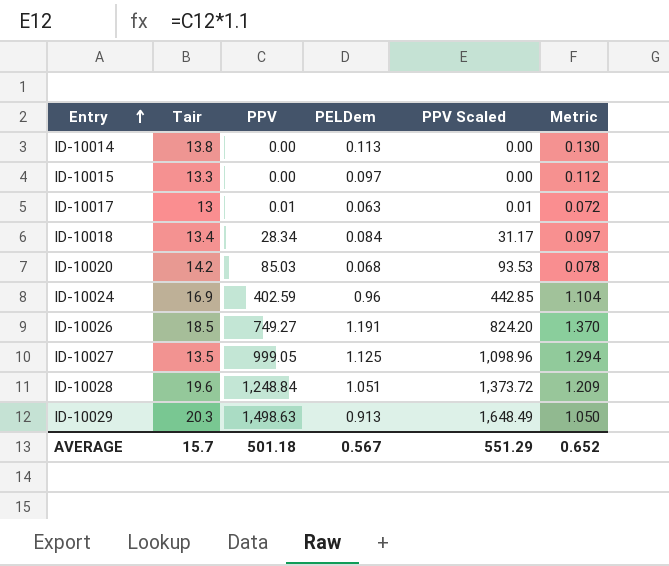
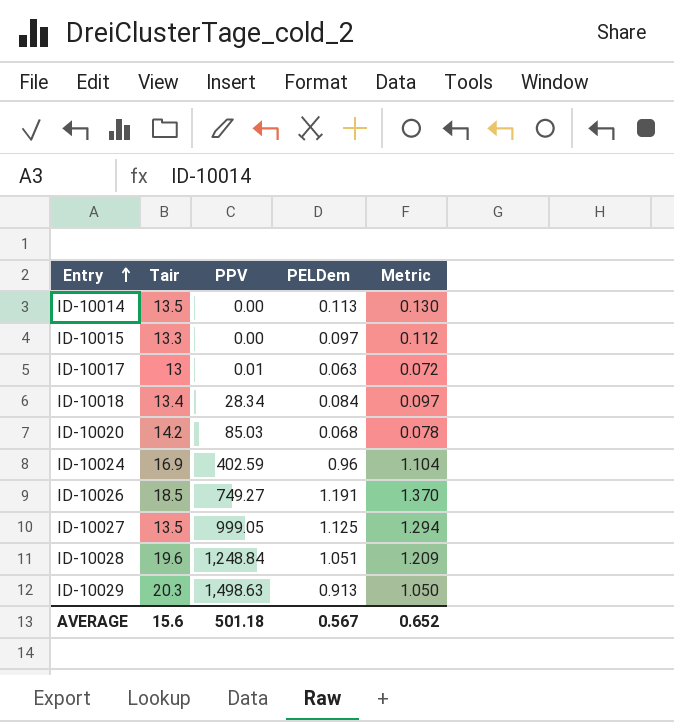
column PPV Scaled | formula: [PPV] * 1.1 -> none
ID-10014 | Tair: 13.8 -> 13.5
AVERAGE | Tair: 15.7 -> 15.6

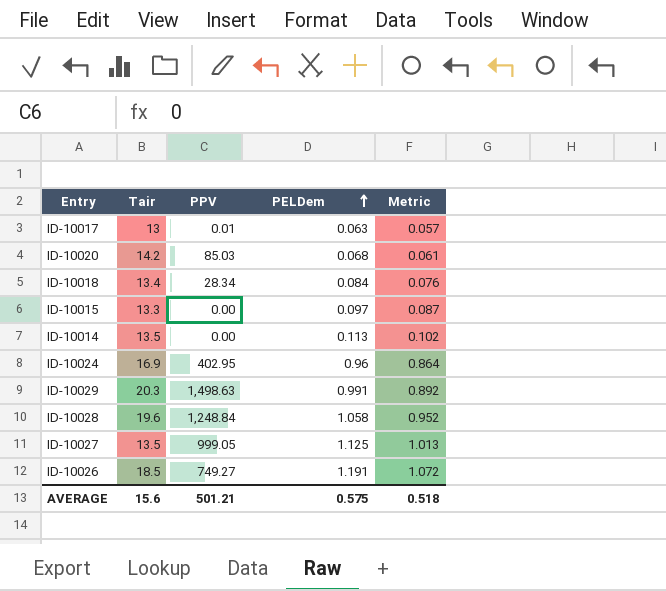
row order: Entry ascending -> PELDem ascending
column Metric | formula: [PELDem] * 1.15 -> [PELDem] * 0.9
ID-10024 | PPV: 402.59 -> 402.95
ID-10029 | PELDem: 0.913 -> 0.991
ID-10028 | PELDem: 1.051 -> 1.058
AVERAGE | PPV: 501.18 -> 501.21
AVERAGE | PELDem: 0.567 -> 0.575
AVERAGE | Metric: 0.652 -> 0.518

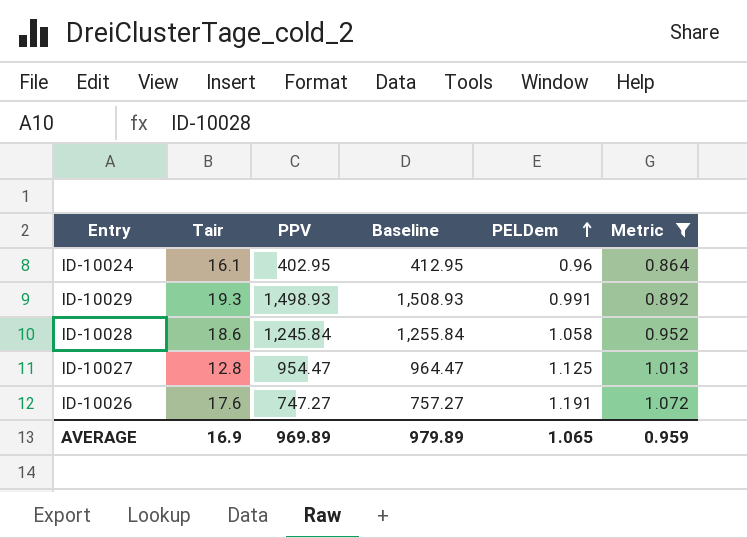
filter: none -> Metric >= 0.864
column Baseline | formula: none -> [PPV] + 10
ID-10024 | Tair: 16.9 -> 16.1
ID-10029 | Tair: 20.3 -> 19.3
ID-10029 | PPV: 1,498.63 -> 1,498.93
ID-10028 | Tair: 19.6 -> 18.6
ID-10028 | PPV: 1,248.84 -> 1,245.84
ID-10027 | Tair: 13.5 -> 12.8
ID-10027 | PPV: 999.05 -> 954.47
ID-10026 | Tair: 18.5 -> 17.6
ID-10026 | PPV: 749.27 -> 747.27
AVERAGE | Tair: 15.6 -> 16.9
AVERAGE | PPV: 501.21 -> 969.89
AVERAGE | PELDem: 0.575 -> 1.065
AVERAGE | Metric: 0.518 -> 0.959

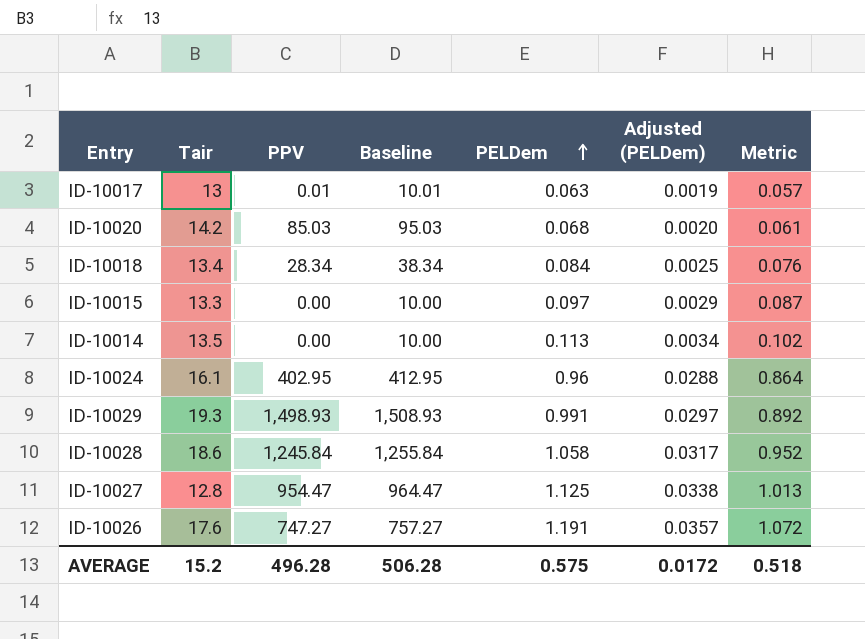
filter: Metric >= 0.864 -> none
column Adjusted (PELDem) | formula: none -> [PELDem] * 0.03
AVERAGE | Tair: 16.9 -> 15.2
AVERAGE | PPV: 969.89 -> 496.28
AVERAGE | Baseline: 979.89 -> 506.28
AVERAGE | PELDem: 1.065 -> 0.575
AVERAGE | Metric: 0.959 -> 0.518

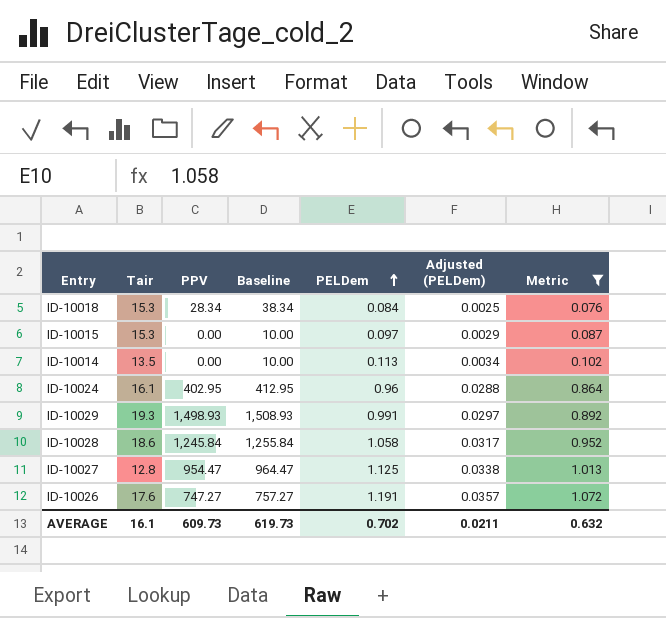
filter: none -> Metric >= 0.076
ID-10018 | Tair: 13.4 -> 15.3
ID-10015 | Tair: 13.3 -> 15.3
AVERAGE | Tair: 15.2 -> 16.1
AVERAGE | PPV: 496.28 -> 609.73
AVERAGE | Baseline: 506.28 -> 619.73
AVERAGE | PELDem: 0.575 -> 0.702
AVERAGE | Adjusted (PELDem): 0.0172 -> 0.0211
AVERAGE | Metric: 0.518 -> 0.632

